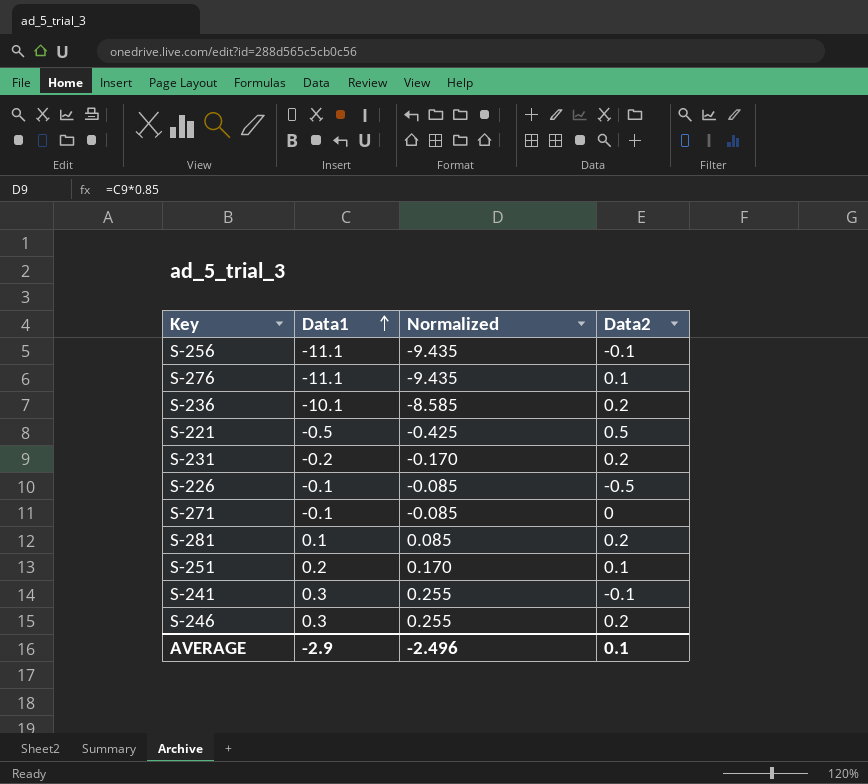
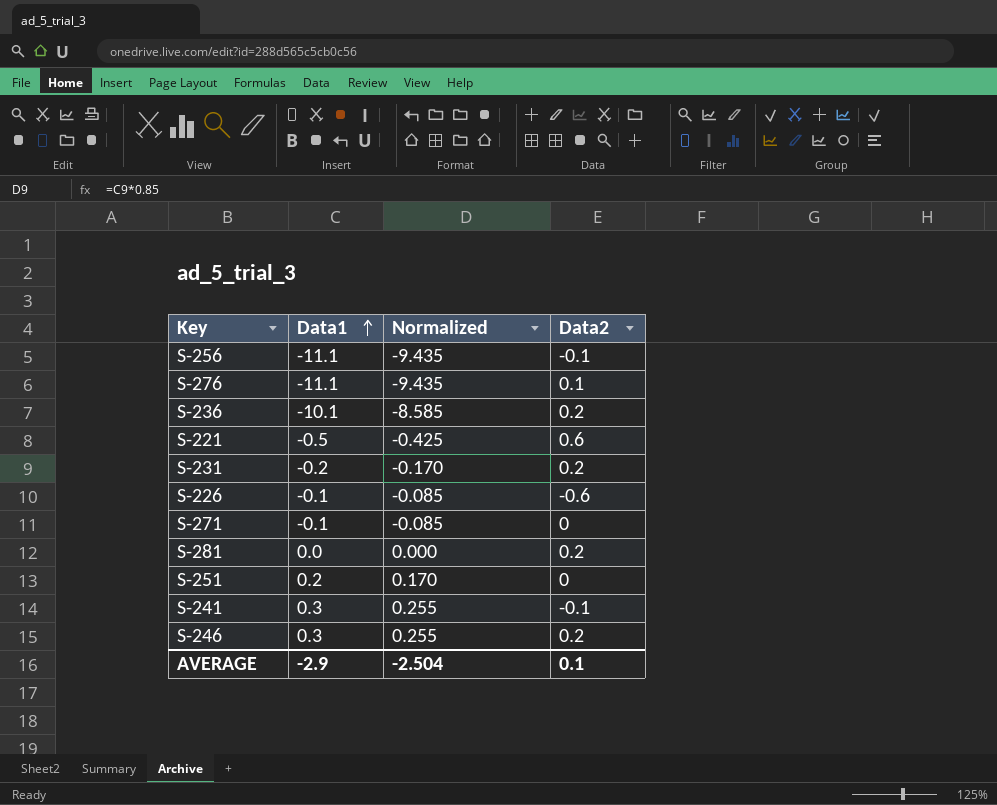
S-221 | Data2: 0.5 -> 0.6
S-226 | Data2: -0.5 -> -0.6
S-281 | Data1: 0.1 -> 0.0
S-281 | Normalized: 0.085 -> 0.000
S-251 | Data2: 0.1 -> 0
AVERAGE | Normalized: -2.496 -> -2.504

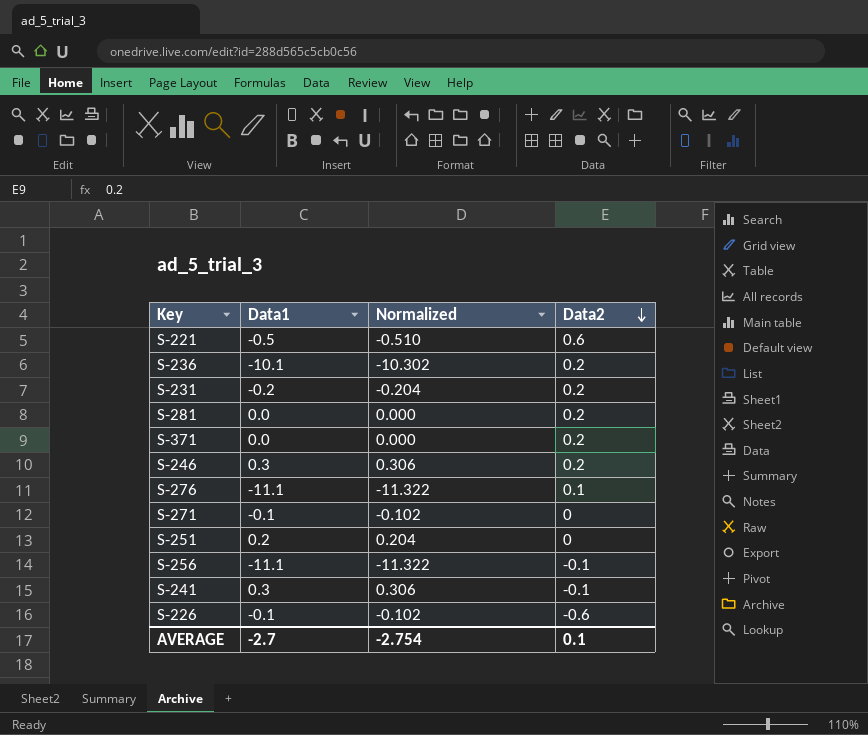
row order: Data1 ascending -> Data2 descending
column Normalized | formula: [Data1] * 0.85 -> [Data1] * 1.02
row S-371: none -> 0.0 | 0.000 | 0.2
AVERAGE | Data1: -2.9 -> -2.7
AVERAGE | Normalized: -2.504 -> -2.754

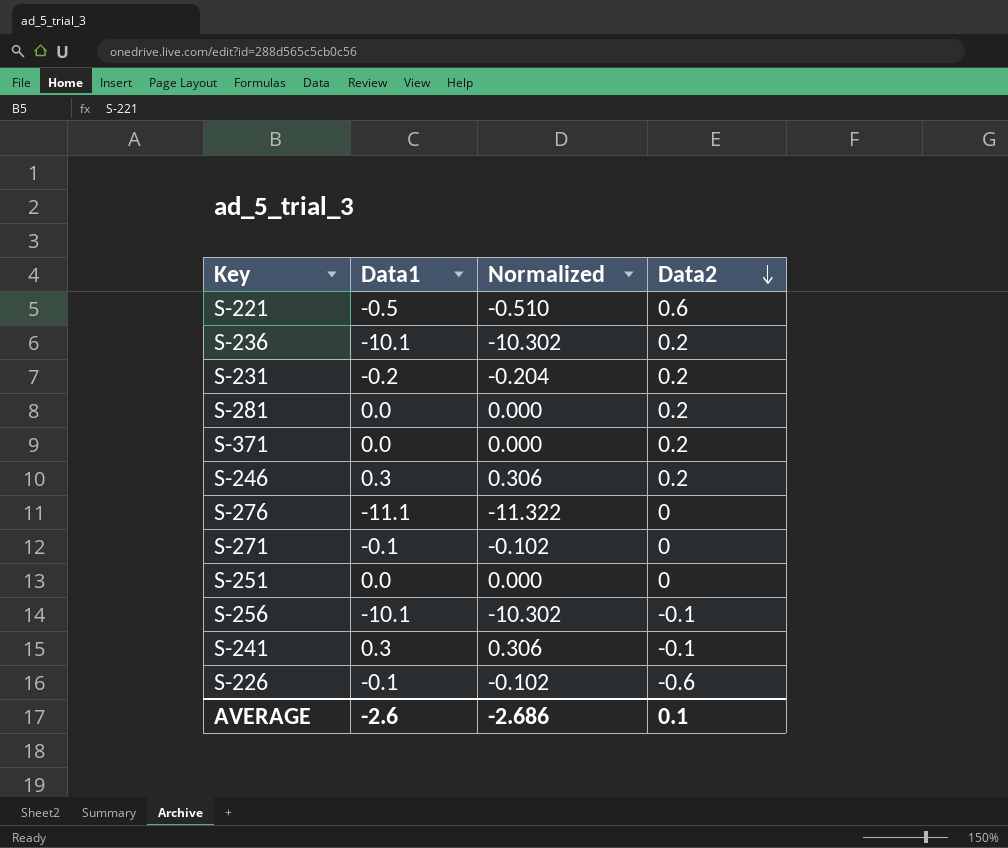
S-276 | Data2: 0.1 -> 0
S-251 | Data1: 0.2 -> 0.0
S-251 | Normalized: 0.204 -> 0.000
S-256 | Data1: -11.1 -> -10.1
S-256 | Normalized: -11.322 -> -10.302
AVERAGE | Data1: -2.7 -> -2.6
AVERAGE | Normalized: -2.754 -> -2.686

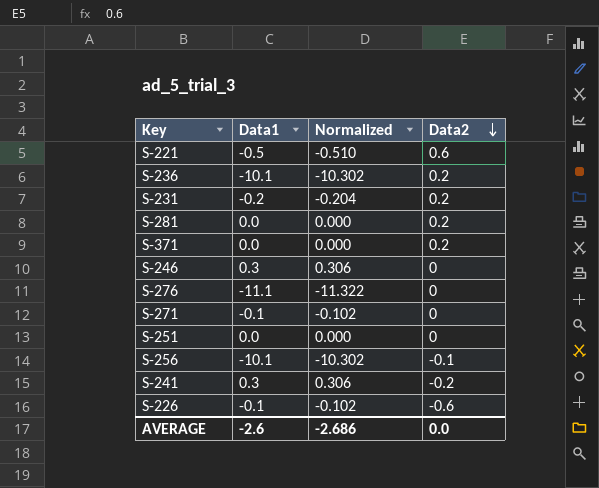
S-246 | Data2: 0.2 -> 0
S-241 | Data2: -0.1 -> -0.2
AVERAGE | Data2: 0.1 -> 0.0

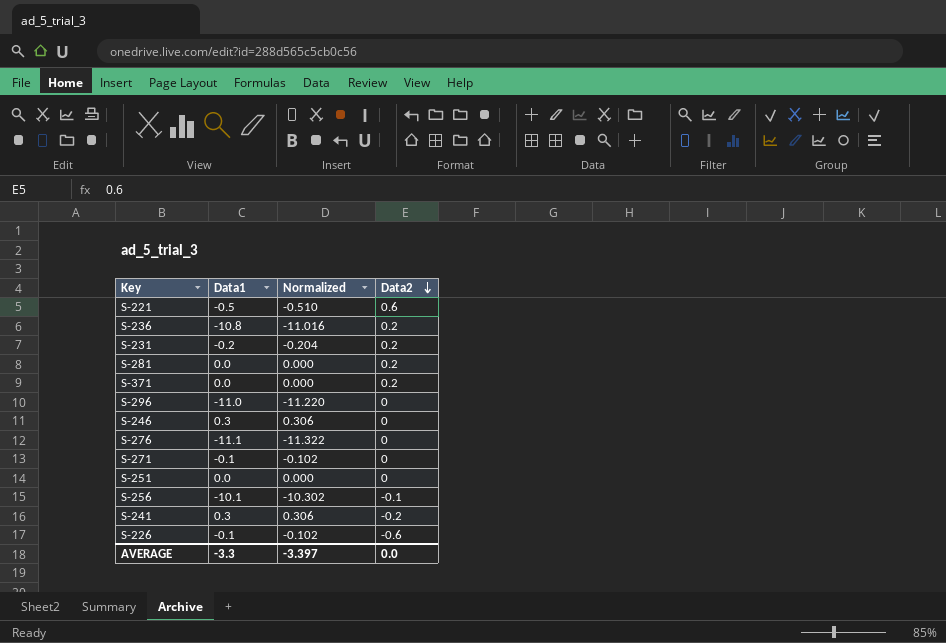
S-236 | Data1: -10.1 -> -10.8
S-236 | Normalized: -10.302 -> -11.016
row S-296: none -> -11.0 | -11.220 | 0
AVERAGE | Data1: -2.6 -> -3.3
AVERAGE | Normalized: -2.686 -> -3.397

